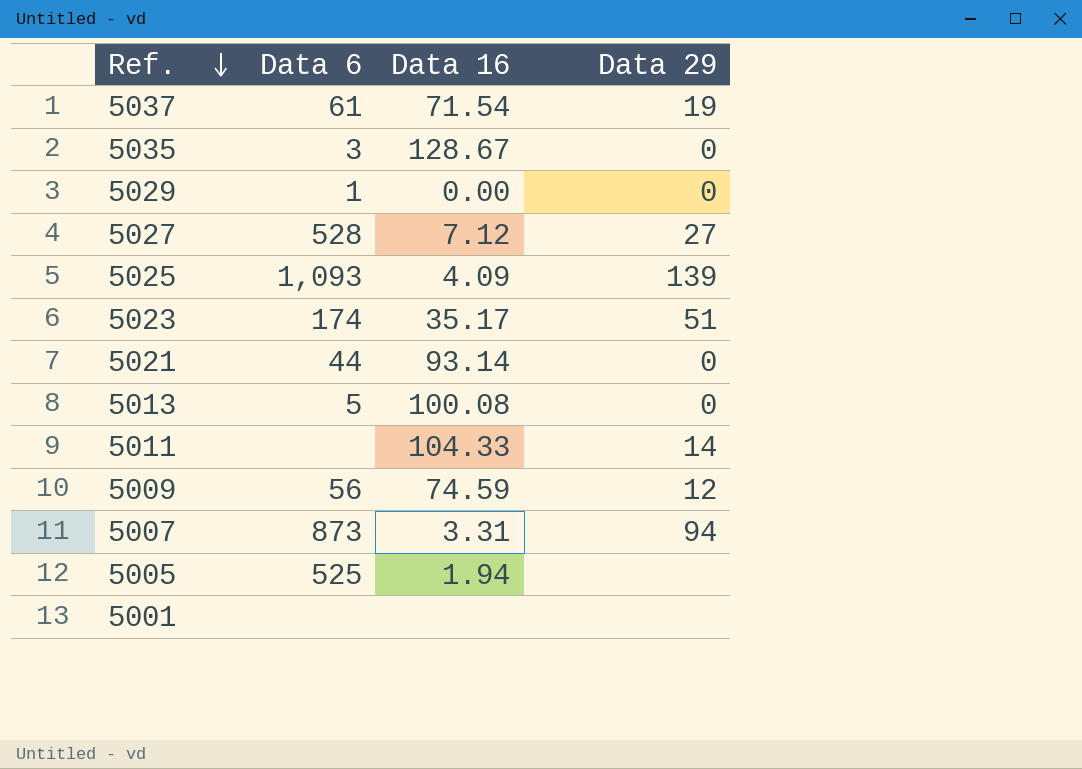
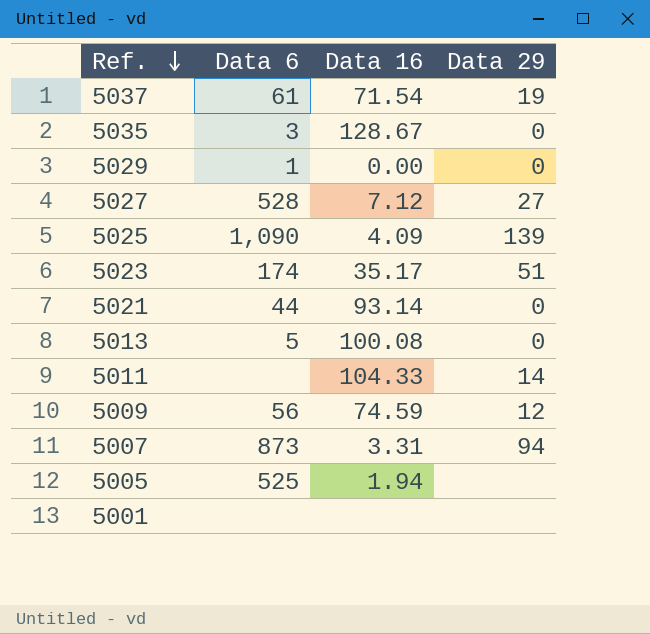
5025 | Data 6: 1,093 -> 1,090

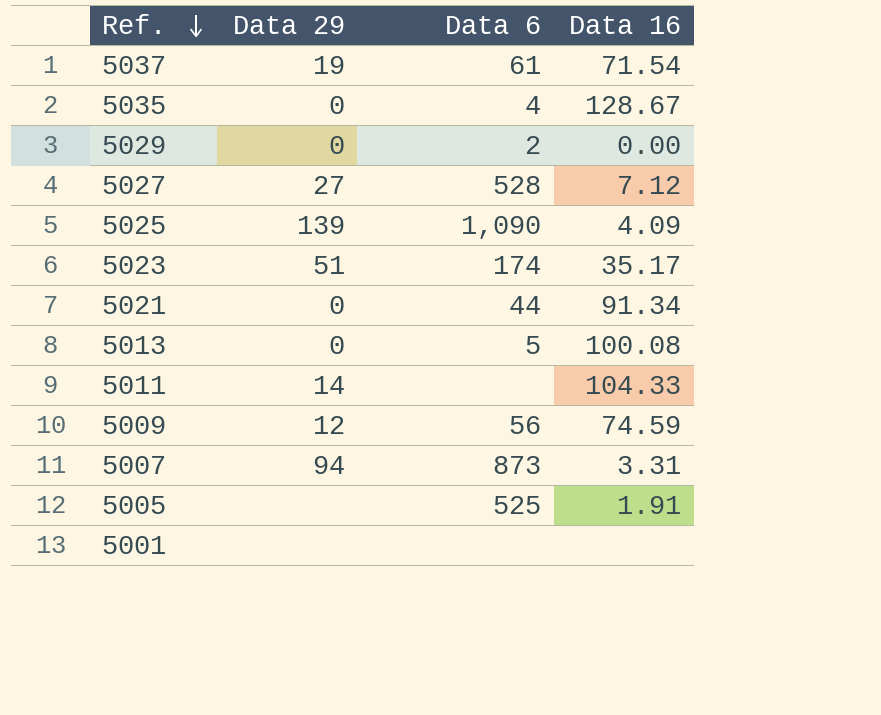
column Data 29 | position: 4 -> 2
5035 | Data 6: 3 -> 4
5029 | Data 6: 1 -> 2
5021 | Data 16: 93.14 -> 91.34
5005 | Data 16: 1.94 -> 1.91

